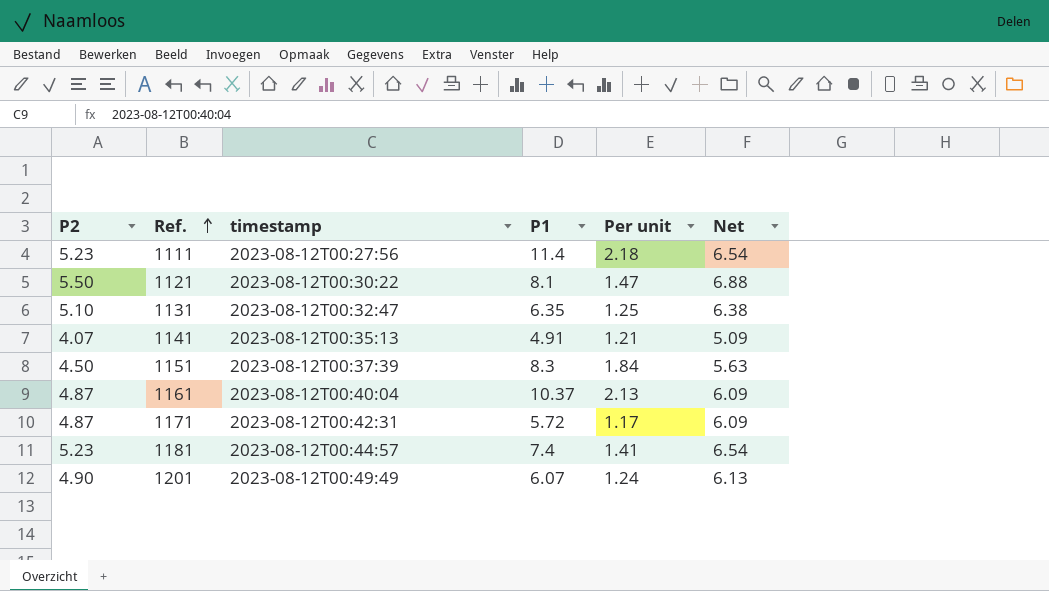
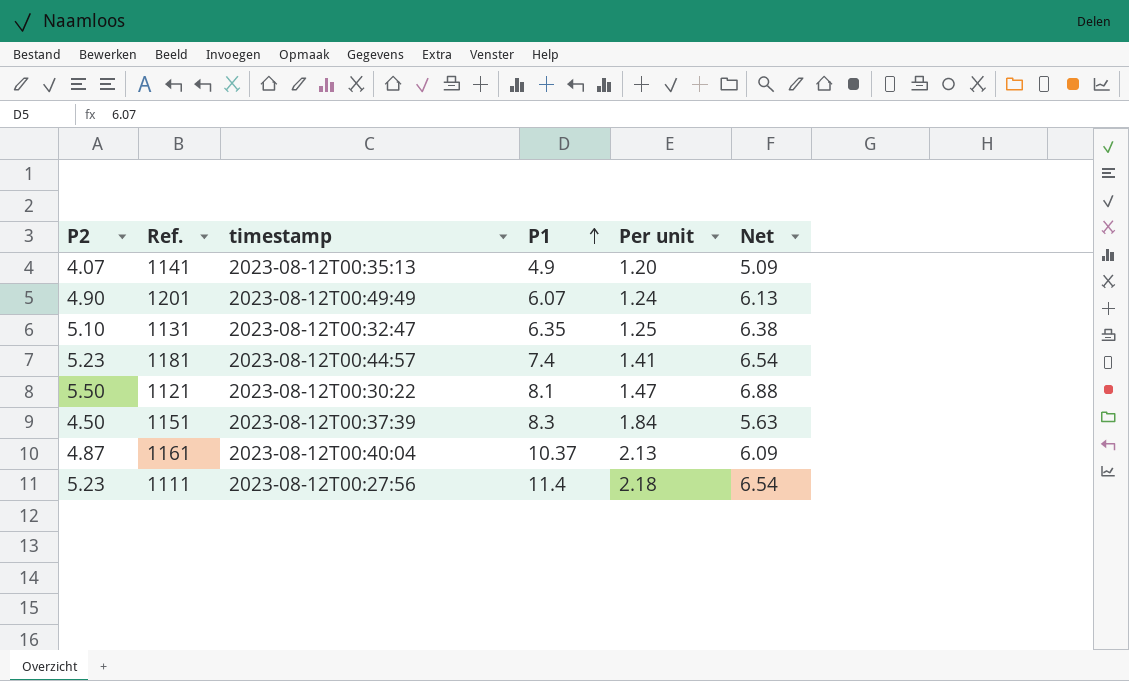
row order: Ref. ascending -> P1 ascending
row 1171: 4.87 | 2023-08-12T00:42:31 | 5.72 | 1.17 | 6.09 -> none
1141 | P1: 4.91 -> 4.9
1141 | Per unit: 1.21 -> 1.20

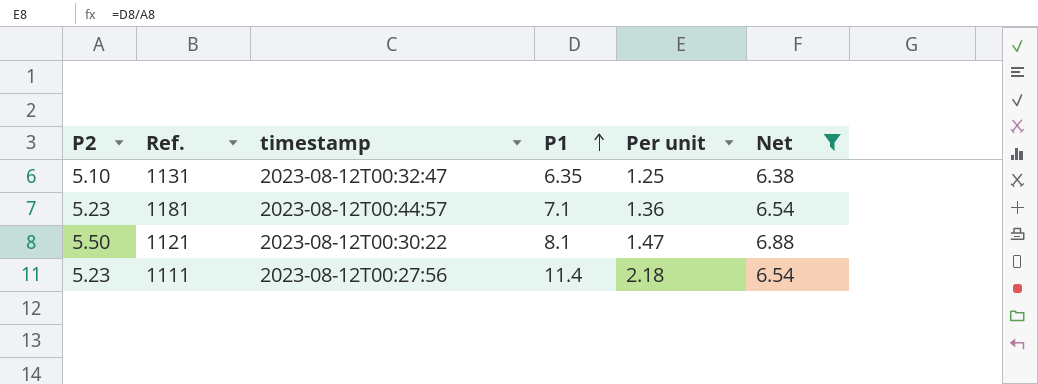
filter: none -> Net >= 6.38
1181 | P1: 7.4 -> 7.1
1181 | Per unit: 1.41 -> 1.36

